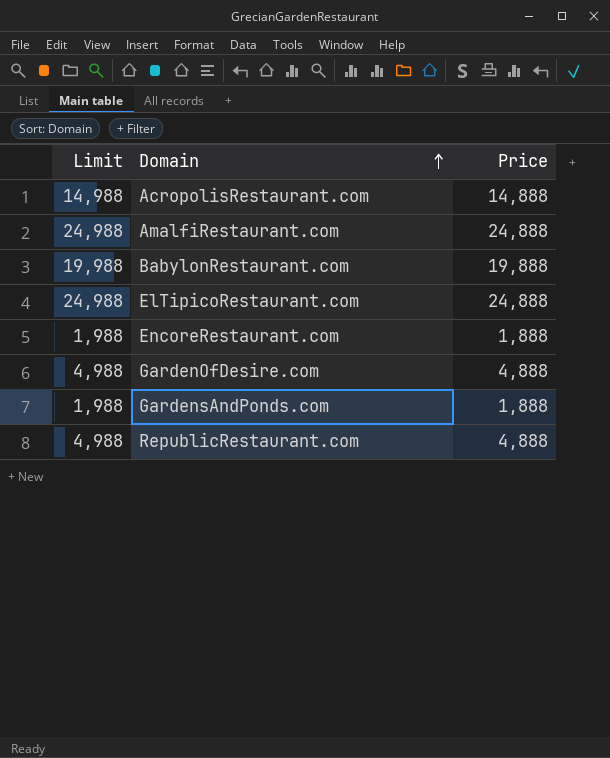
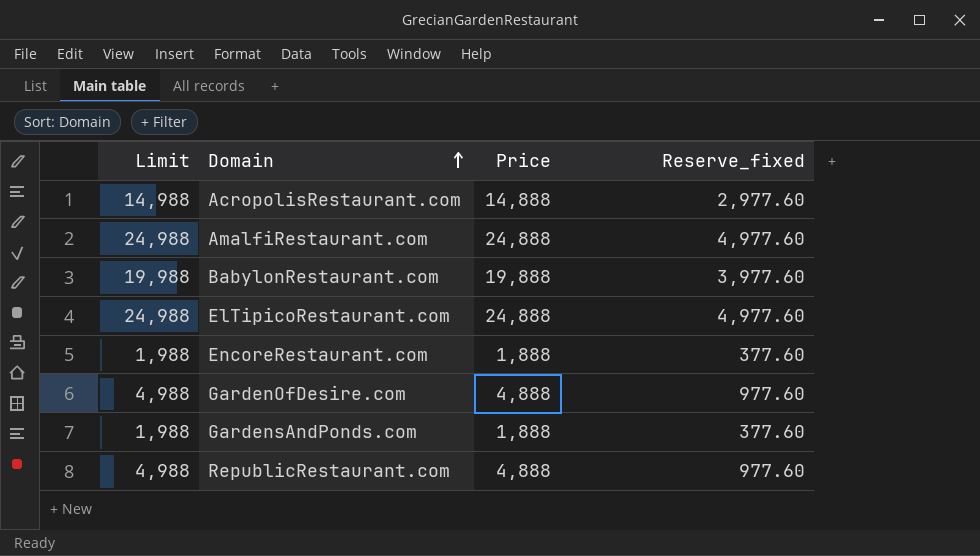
column Reserve_fixed | formula: none -> [Price] * 0.2

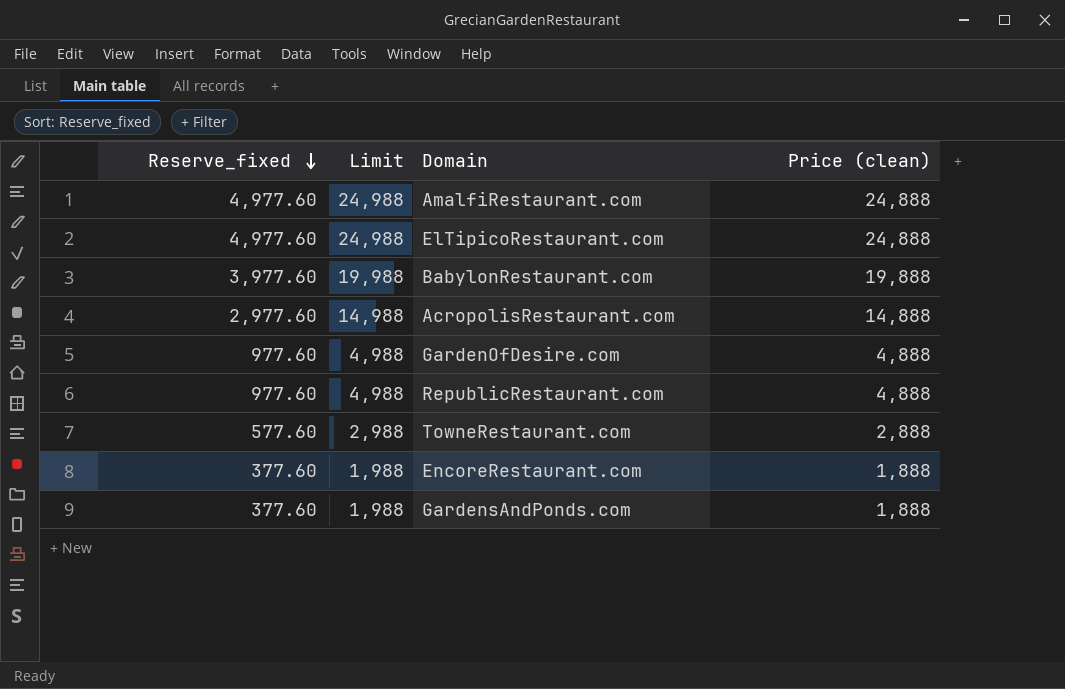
row order: Domain ascending -> Reserve_fixed descending
column Reserve_fixed | position: 4 -> 1
column name: Price -> Price (clean)
row TowneRestaurant.com: none -> 577.60 | 2,988 | 2,888

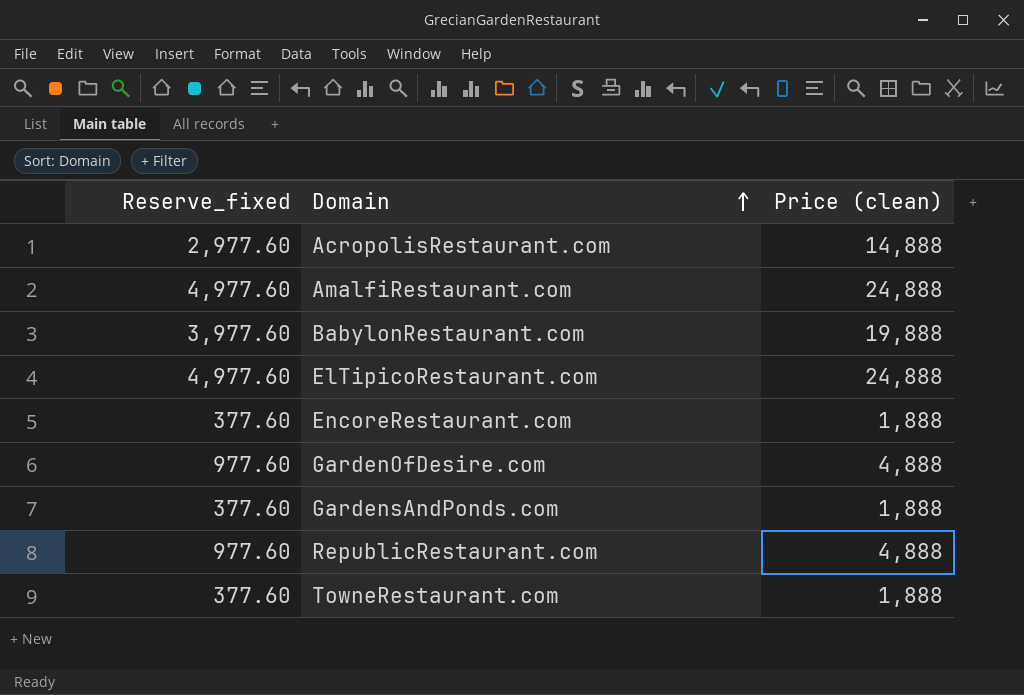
row order: Reserve_fixed descending -> Domain ascending
column Limit | formula: [Price (clean)] + 100 -> none
TowneRestaurant.com | Reserve_fixed: 577.60 -> 377.60
TowneRestaurant.com | Price (clean): 2,888 -> 1,888

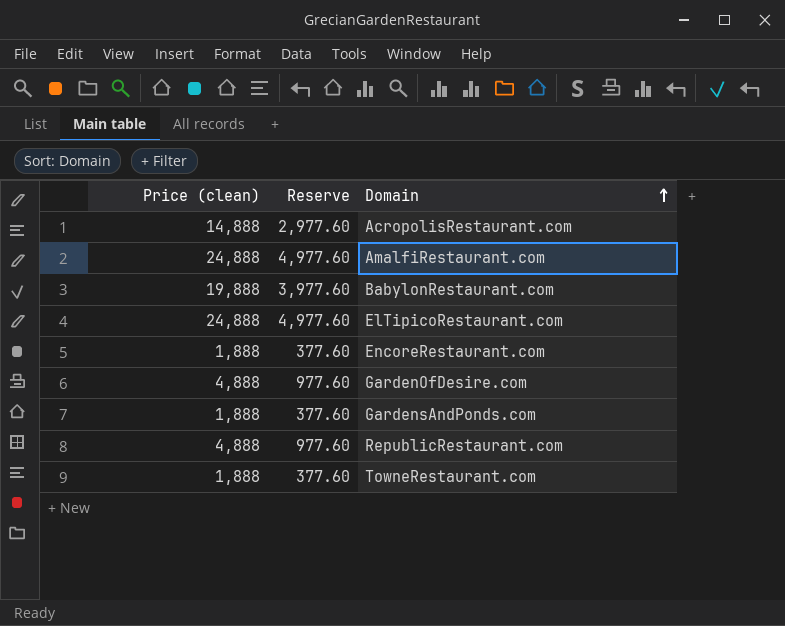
column Price (clean) | position: 3 -> 1
column name: Reserve_fixed -> Reserve

